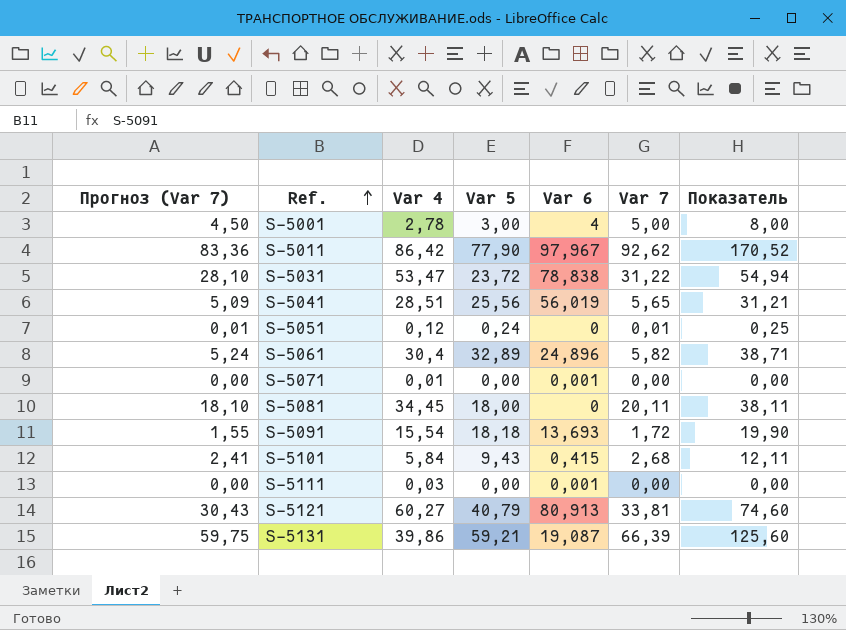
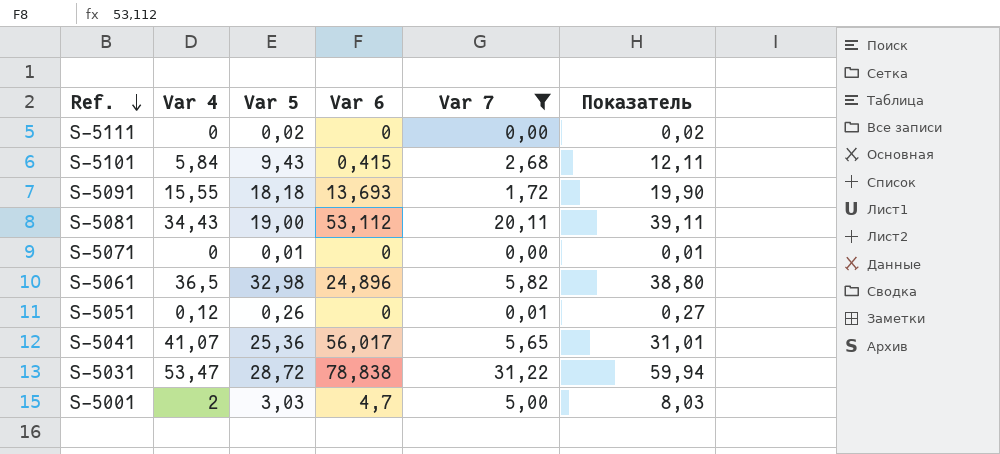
filter: none -> Var 7 <= 31,22
row order: Ref. ascending -> Ref. descending
column Прогноз (Var 7) | formula: [Var 7] * 0,9 -> none
S-5111 | Var 4: 0,03 -> 0
S-5111 | Var 5: 0,00 -> 0,02
S-5111 | Var 6: 0,001 -> 0
S-5111 | Показатель: 0,00 -> 0,02
S-5091 | Var 4: 15,54 -> 15,55
S-5081 | Var 4: 34,45 -> 34,43
S-5081 | Var 5: 18,00 -> 19,00
S-5081 | Var 6: 0 -> 53,112
S-5081 | Показатель: 38,11 -> 39,11
S-5071 | Var 4: 0,01 -> 0
S-5071 | Var 5: 0,00 -> 0,01
S-5071 | Var 6: 0,001 -> 0
S-5071 | Показатель: 0,00 -> 0,01
S-5061 | Var 4: 30,4 -> 36,5
S-5061 | Var 5: 32,89 -> 32,98
S-5061 | Показатель: 38,71 -> 38,80
S-5051 | Var 5: 0,24 -> 0,26
S-5051 | Показатель: 0,25 -> 0,27
S-5041 | Var 4: 28,51 -> 41,07
S-5041 | Var 5: 25,56 -> 25,36
S-5041 | Var 6: 56,019 -> 56,017
S-5041 | Показатель: 31,21 -> 31,01
S-5031 | Var 5: 23,72 -> 28,72
S-5031 | Показатель: 54,94 -> 59,94
S-5001 | Var 4: 2,78 -> 2
S-5001 | Var 5: 3,00 -> 3,03
S-5001 | Var 6: 4 -> 4,7
S-5001 | Показатель: 8,00 -> 8,03

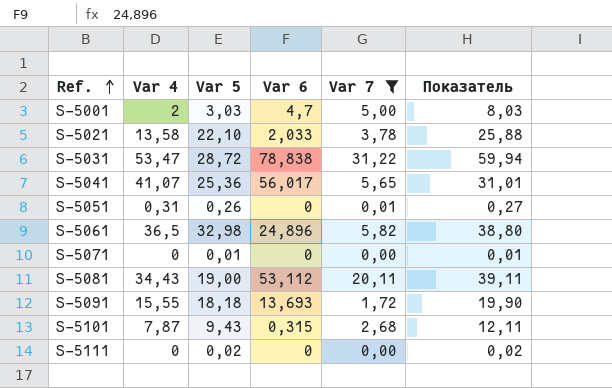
row order: Ref. descending -> Ref. ascending
row S-5021: none -> 13,58 | 22,10 | 2,033 | 3,78 | 25,88
S-5051 | Var 4: 0,12 -> 0,31
S-5101 | Var 4: 5,84 -> 7,87
S-5101 | Var 6: 0,415 -> 0,315

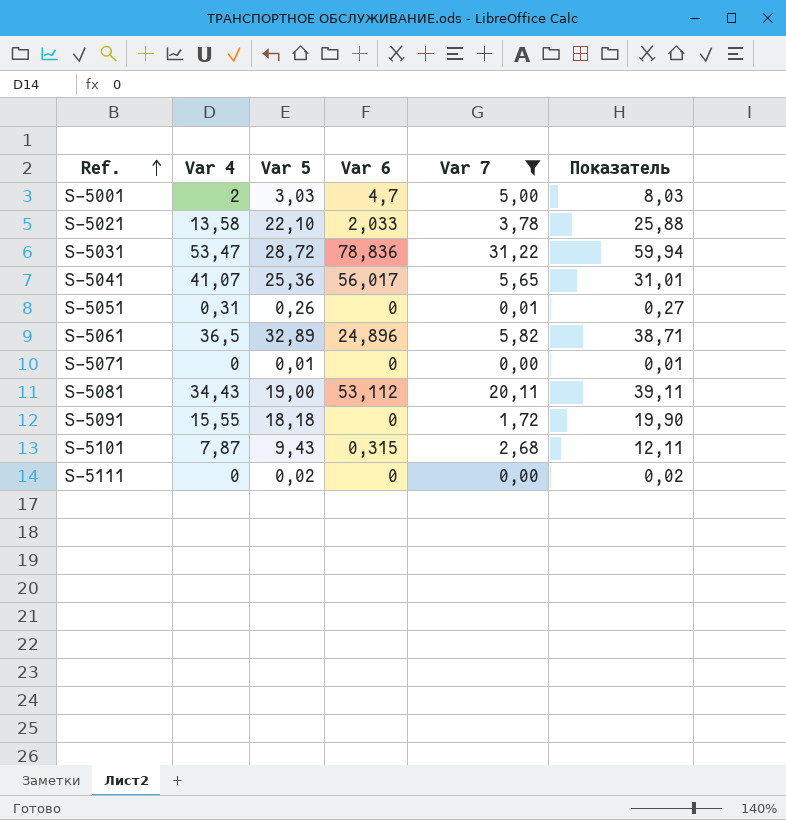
S-5031 | Var 6: 78,838 -> 78,836
S-5061 | Var 5: 32,98 -> 32,89
S-5061 | Показатель: 38,80 -> 38,71
S-5091 | Var 6: 13,693 -> 0

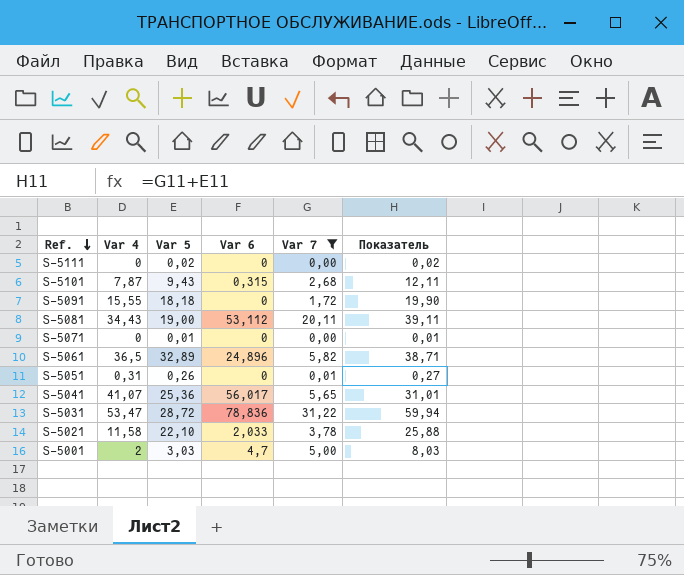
row order: Ref. ascending -> Ref. descending
S-5021 | Var 4: 13,58 -> 11,58

